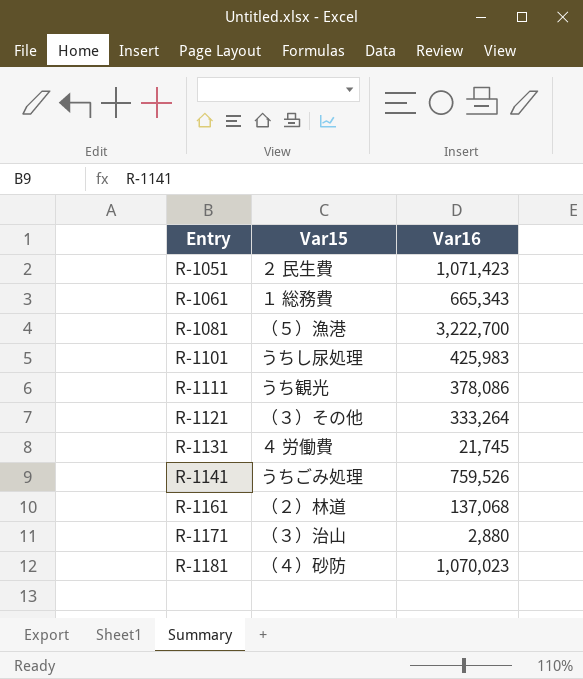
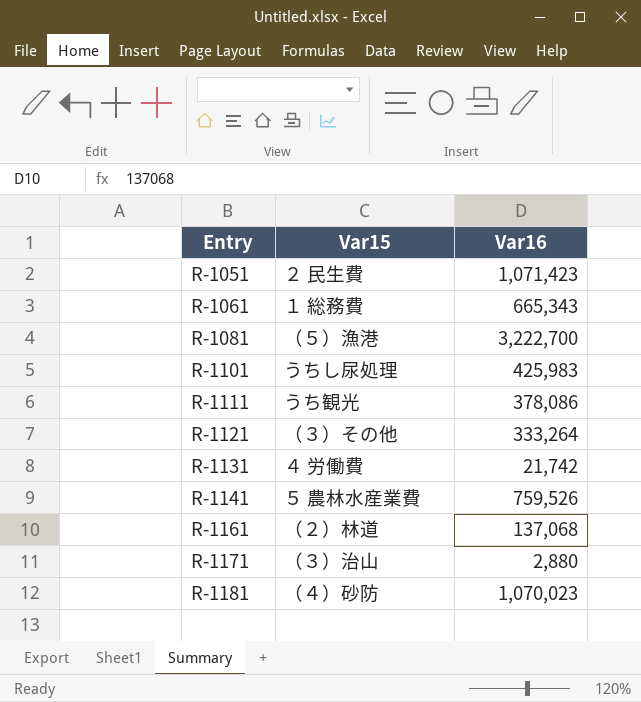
R-1131 | Var16: 21,745 -> 21,742
R-1141 | Var15: うちごみ処理 -> ５ 農林水産業費

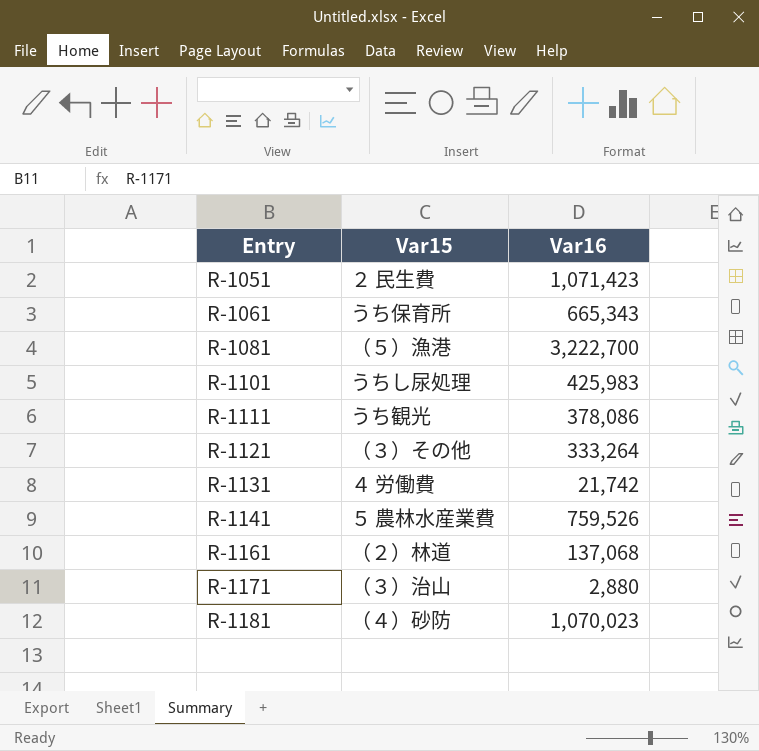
R-1061 | Var15: １ 総務費 -> うち保育所

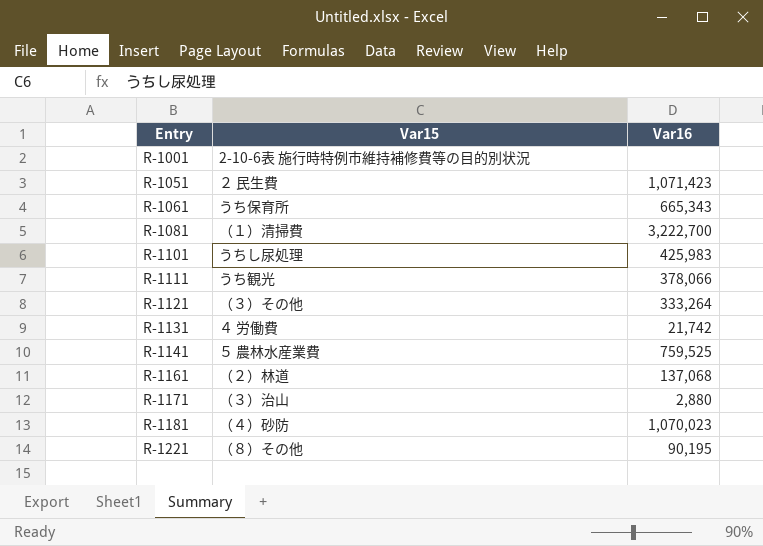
row R-1001: none -> 2-10-6表 施行時特例市維持補修費等の目的別状況 | none
R-1081 | Var15: （５）漁港 -> （１）清掃費
R-1111 | Var16: 378,086 -> 378,066
R-1141 | Var16: 759,526 -> 759,525
row R-1221: none -> （８）その他 | 90,195

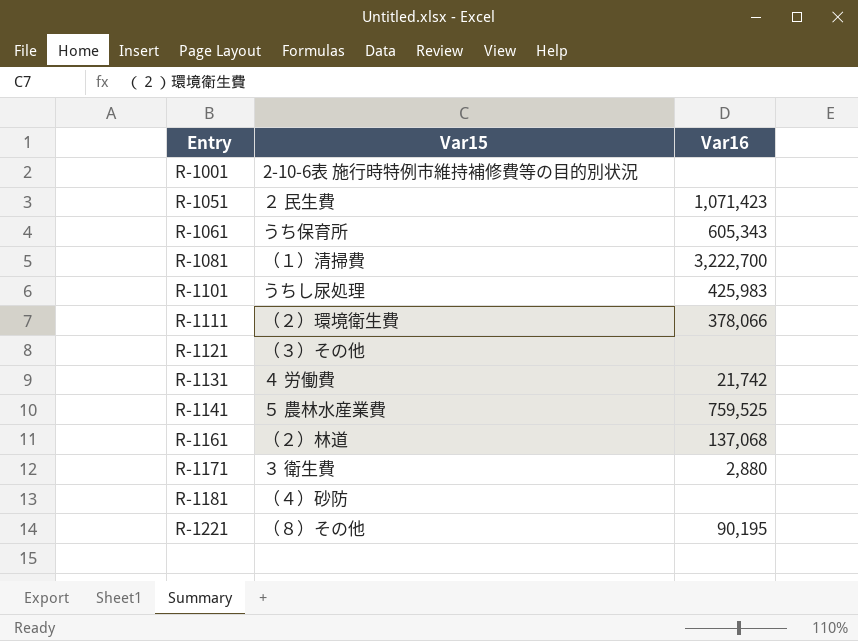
R-1061 | Var16: 665,343 -> 605,343
R-1111 | Var15: うち観光 -> （２）環境衛生費
R-1121 | Var16: 333,264 -> none
R-1171 | Var15: （３）治山 -> ３ 衛生費
R-1181 | Var16: 1,070,023 -> none

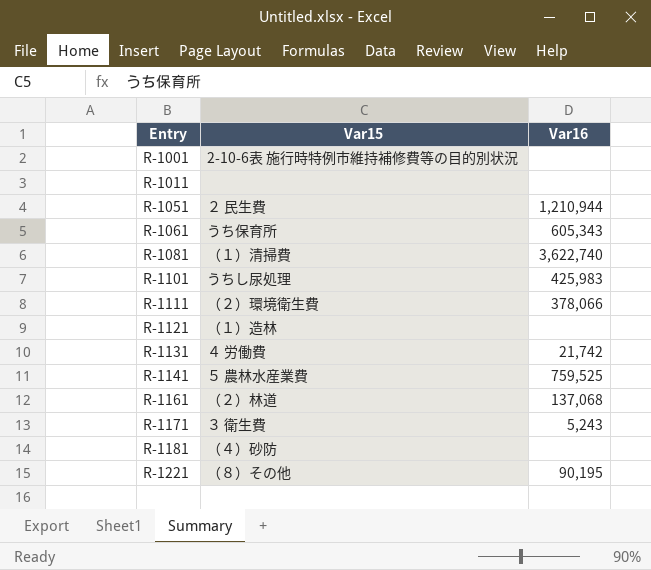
row R-1011: none -> none | none
R-1051 | Var16: 1,071,423 -> 1,210,944
R-1081 | Var16: 3,222,700 -> 3,622,740
R-1121 | Var15: （３）その他 -> （１）造林
R-1171 | Var16: 2,880 -> 5,243

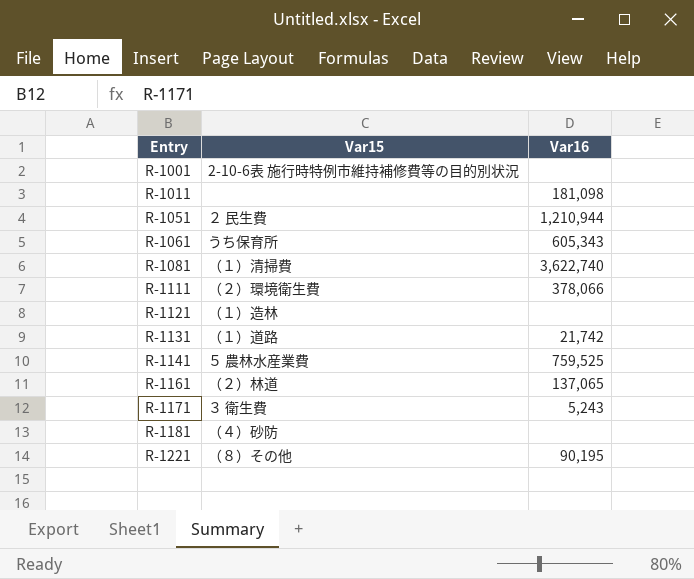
row R-1101: うちし尿処理 | 425,983 -> none
R-1011 | Var16: none -> 181,098
R-1131 | Var15: ４ 労働費 -> （１）道路
R-1161 | Var16: 137,068 -> 137,065

